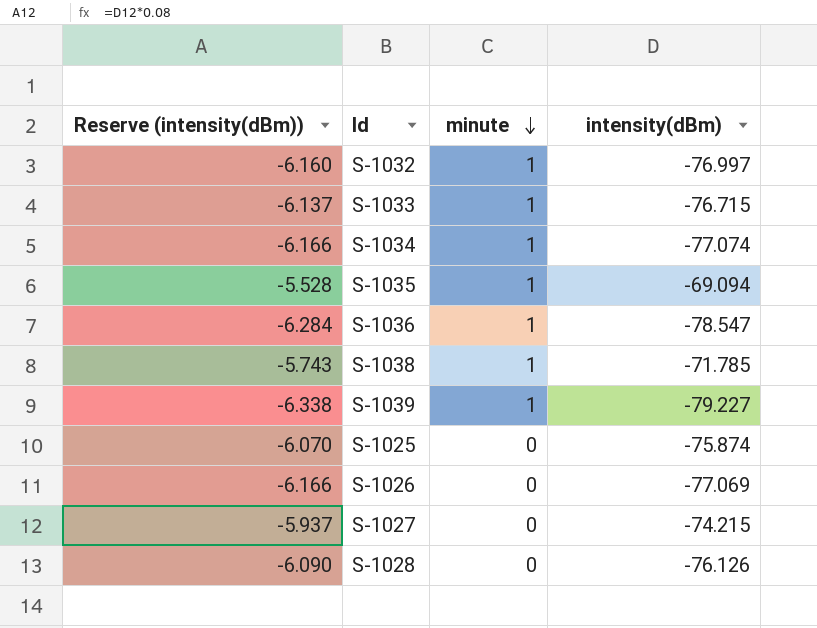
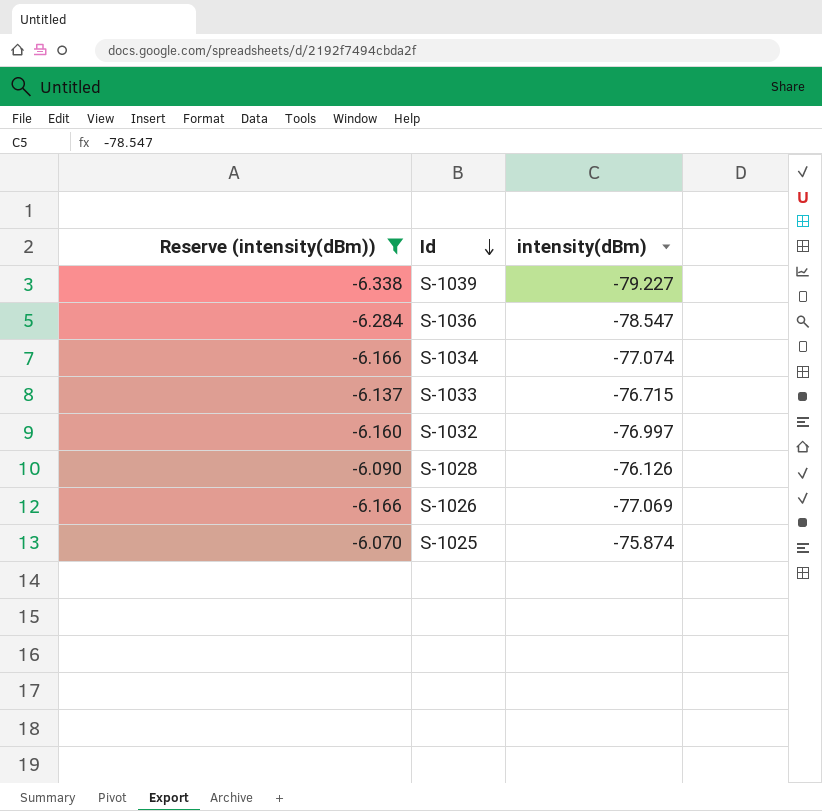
filter: none -> Reserve (intensity(dBm)) <= -6.070
row order: minute descending -> Id descending
column minute | position: 3 -> none

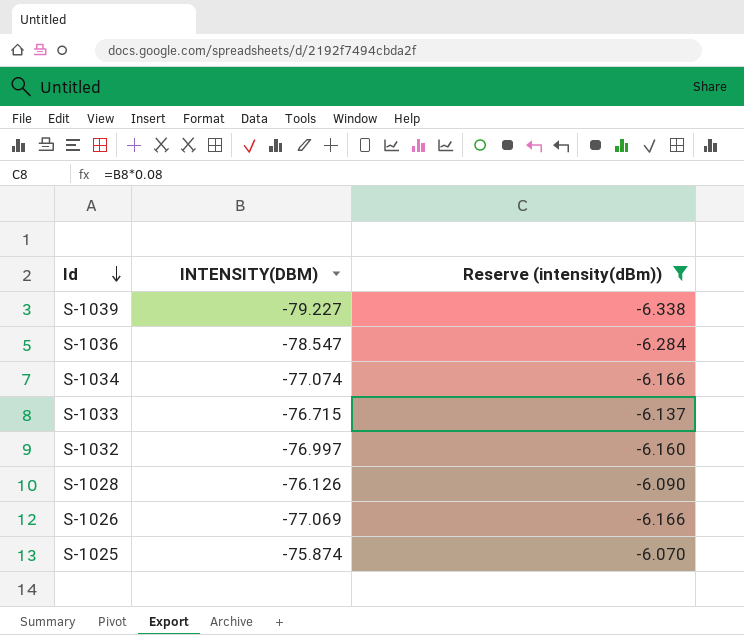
column name: intensity(dBm) -> INTENSITY(DBM)
column Reserve (intensity(dBm)) | position: 1 -> 3

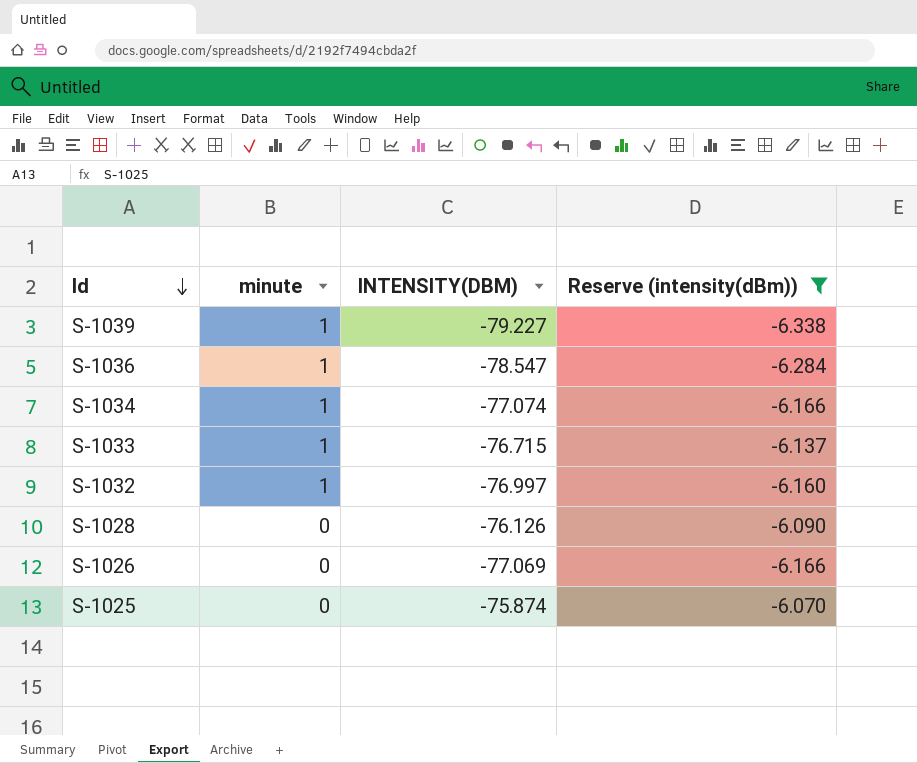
column minute | position: none -> 2

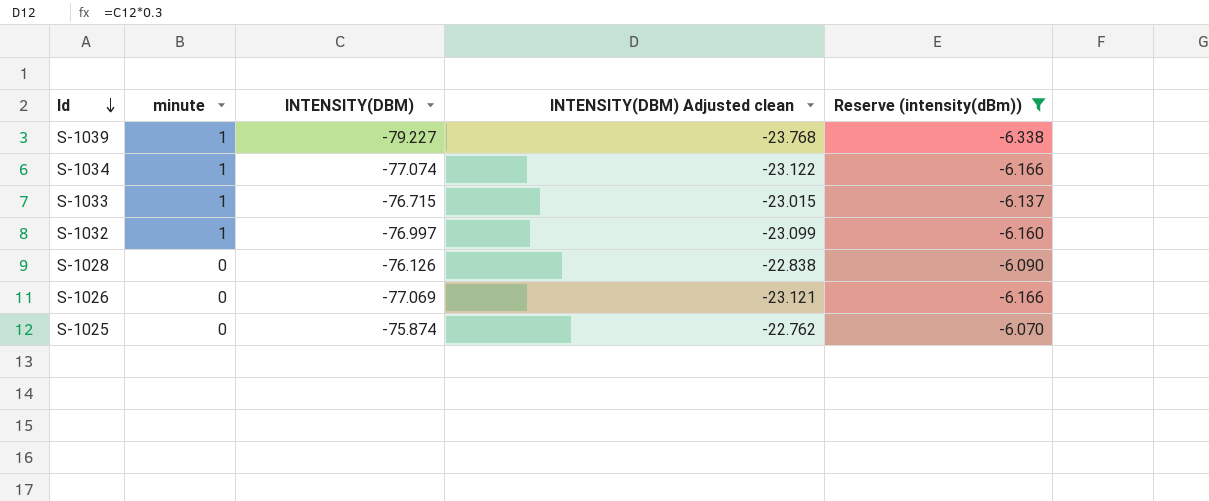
column INTENSITY(DBM) Adjusted clean | formula: none -> [INTENSITY(DBM)] * 0.3
row S-1036: 1 | -78.547 | -6.284 -> none

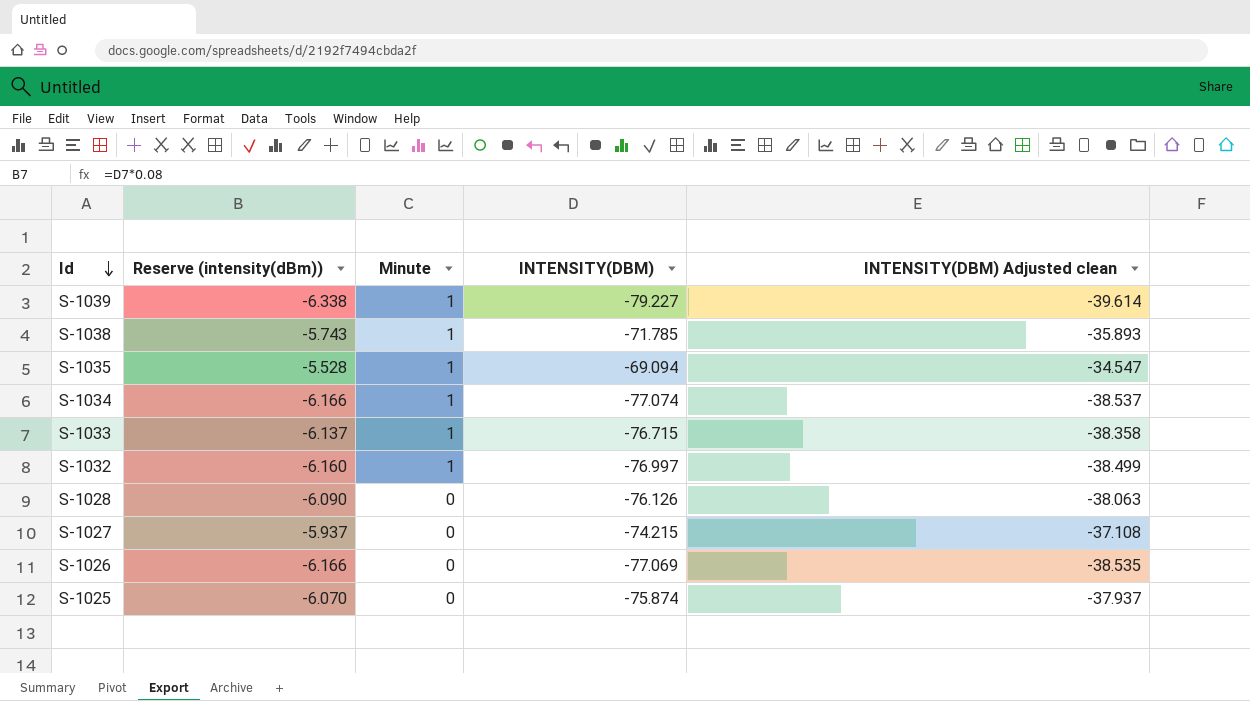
filter: Reserve (intensity(dBm)) <= -6.070 -> none
column Reserve (intensity(dBm)) | position: 5 -> 2
column name: minute -> Minute
column INTENSITY(DBM) Adjusted clean | formula: [INTENSITY(DBM)] * 0.3 -> [INTENSITY(DBM)] * 0.5

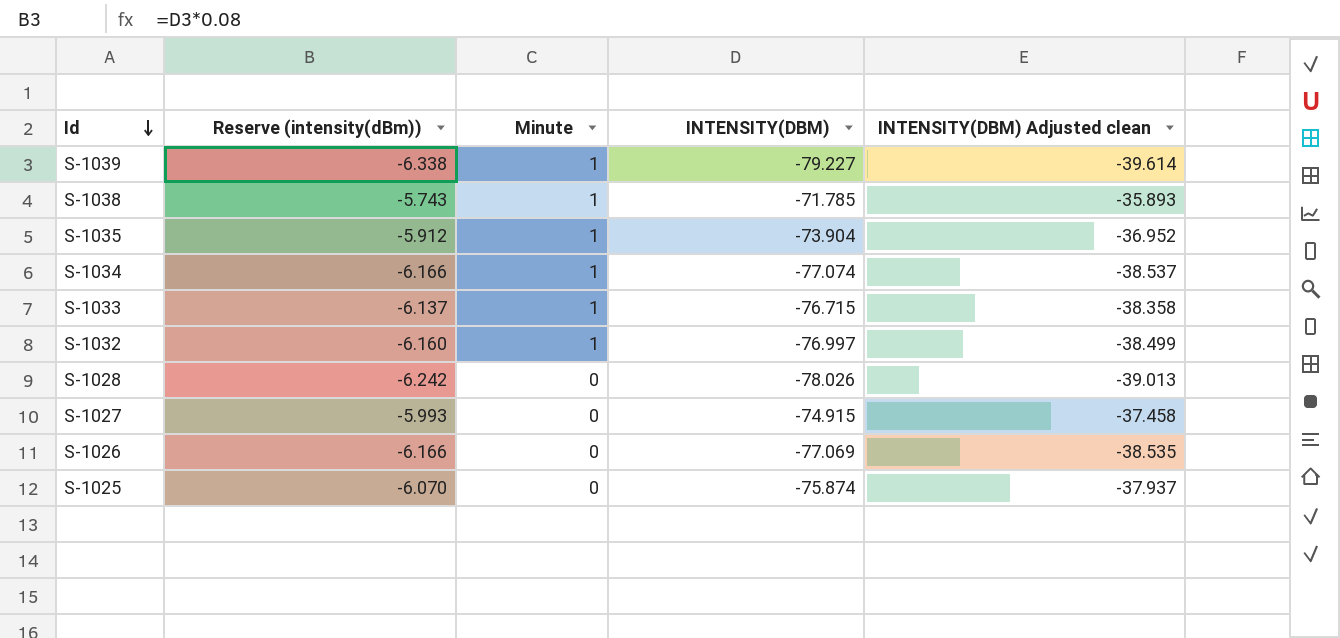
S-1035 | Reserve (intensity(dBm)): -5.528 -> -5.912
S-1035 | INTENSITY(DBM): -69.094 -> -73.904
S-1035 | INTENSITY(DBM) Adjusted clean: -34.547 -> -36.952
S-1028 | Reserve (intensity(dBm)): -6.090 -> -6.242
S-1028 | INTENSITY(DBM): -76.126 -> -78.026
S-1028 | INTENSITY(DBM) Adjusted clean: -38.063 -> -39.013
S-1027 | Reserve (intensity(dBm)): -5.937 -> -5.993
S-1027 | INTENSITY(DBM): -74.215 -> -74.915
S-1027 | INTENSITY(DBM) Adjusted clean: -37.108 -> -37.458

